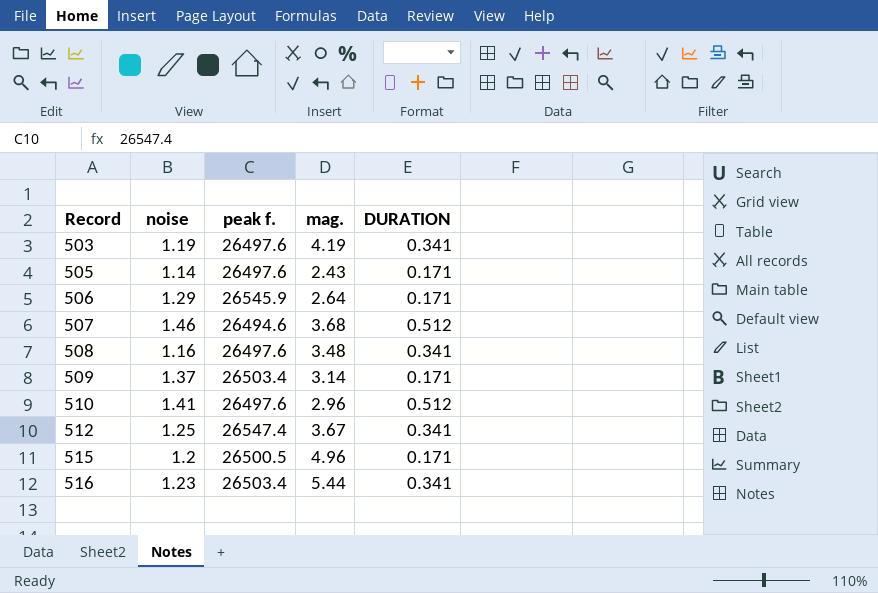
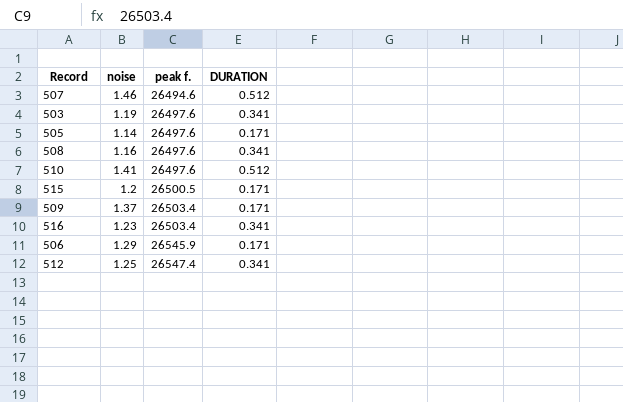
row order: Record ascending -> peak f. ascending
column mag. | position: 4 -> none

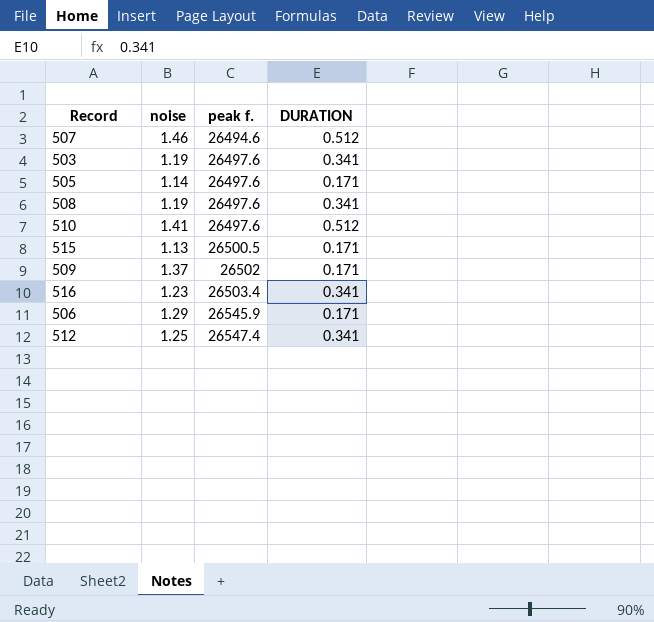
508 | noise: 1.16 -> 1.19
515 | noise: 1.2 -> 1.13
509 | peak f.: 26503.4 -> 26502

